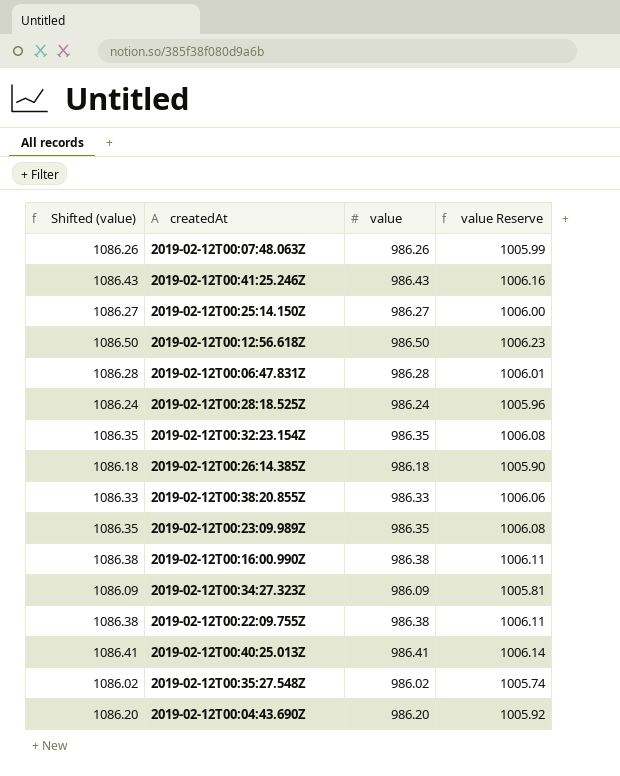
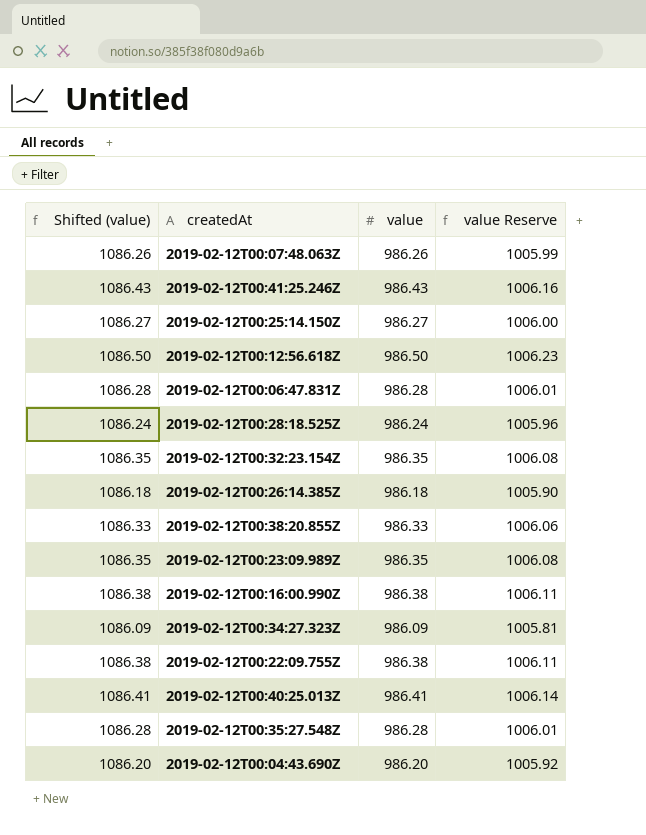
2019-02-12T00:35:27.548Z | Shifted (value): 1086.02 -> 1086.28
2019-02-12T00:35:27.548Z | value: 986.02 -> 986.28
2019-02-12T00:35:27.548Z | value Reserve: 1005.74 -> 1006.01

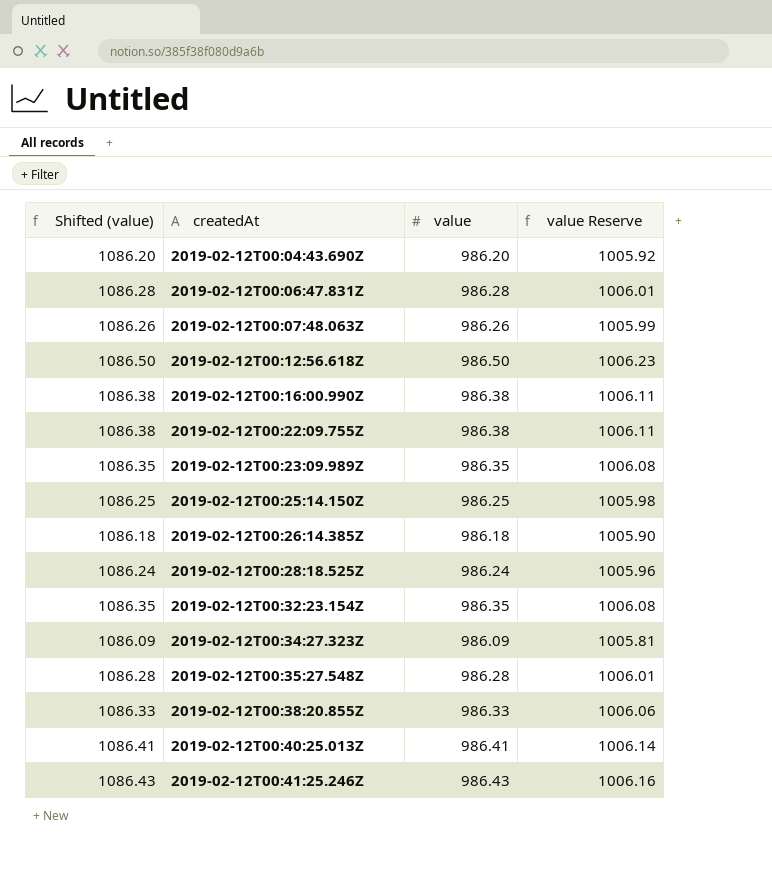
row order: none -> createdAt ascending
2019-02-12T00:25:14.150Z | Shifted (value): 1086.27 -> 1086.25
2019-02-12T00:25:14.150Z | value: 986.27 -> 986.25
2019-02-12T00:25:14.150Z | value Reserve: 1006.00 -> 1005.98

